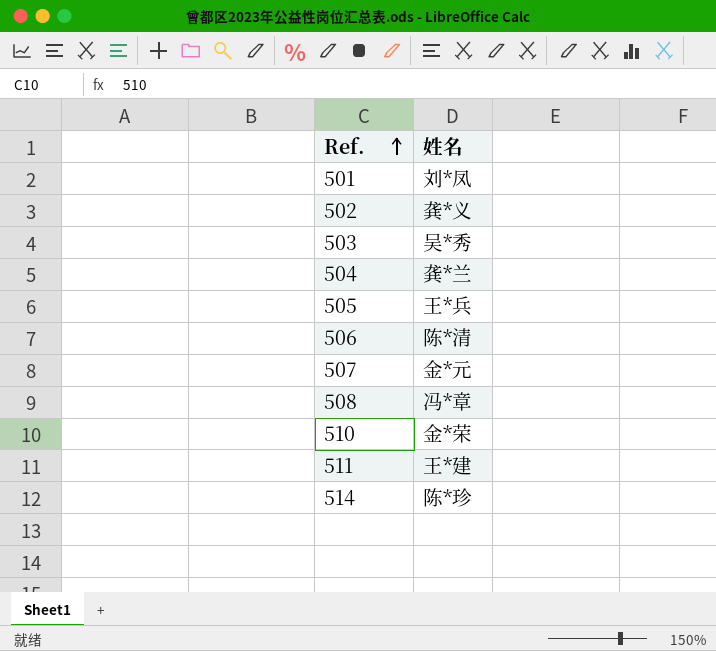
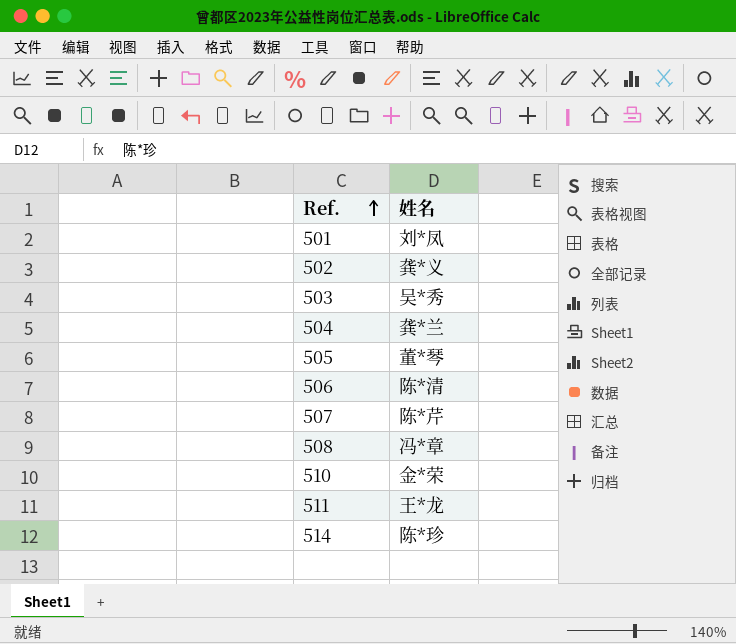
505 | 姓名: 王*兵 -> 董*琴
507 | 姓名: 金*元 -> 陈*芹
511 | 姓名: 王*建 -> 王*龙

